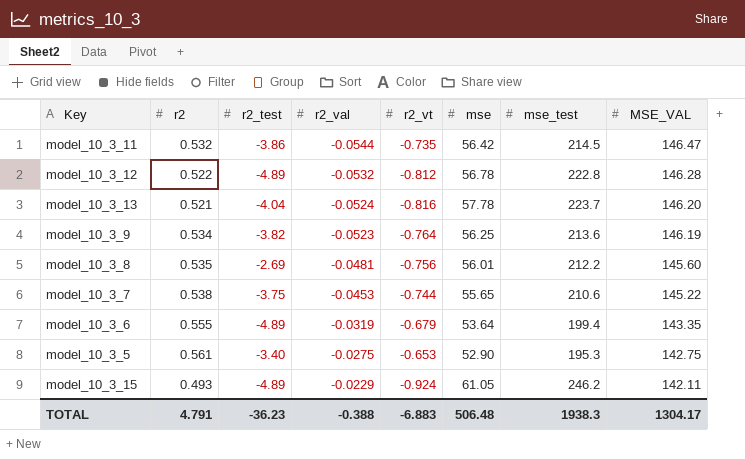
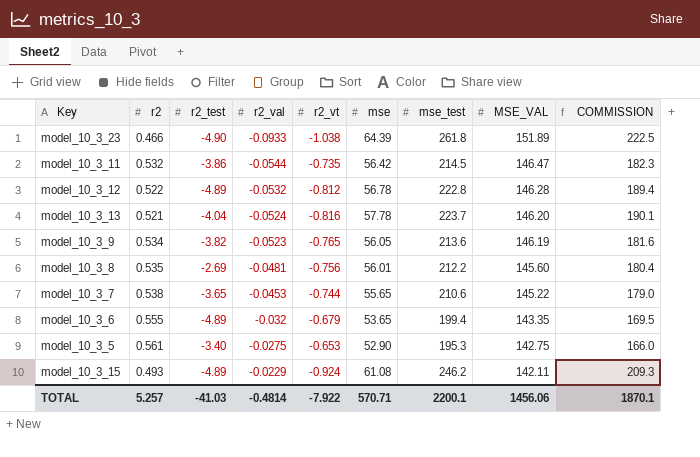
column COMMISSION | formula: none -> [mse_test] * 0.85
row model_10_3_23: none -> 0.466 | -4.90 | -0.0933 | -1.038 | 64.39 | 261.8 | 151.89 | 222.5
model_10_3_9 | r2_vt: -0.764 -> -0.765
model_10_3_9 | mse: 56.25 -> 56.05
model_10_3_7 | r2_test: -3.75 -> -3.65
model_10_3_6 | r2_val: -0.0319 -> -0.032
model_10_3_6 | mse: 53.64 -> 53.65
model_10_3_15 | mse: 61.05 -> 61.08
TOTAL | r2: 4.791 -> 5.257
TOTAL | r2_test: -36.23 -> -41.03
TOTAL | r2_val: -0.388 -> -0.4814
TOTAL | r2_vt: -6.883 -> -7.922
TOTAL | mse: 506.48 -> 570.71
TOTAL | mse_test: 1938.3 -> 2200.1
TOTAL | MSE_VAL: 1304.17 -> 1456.06

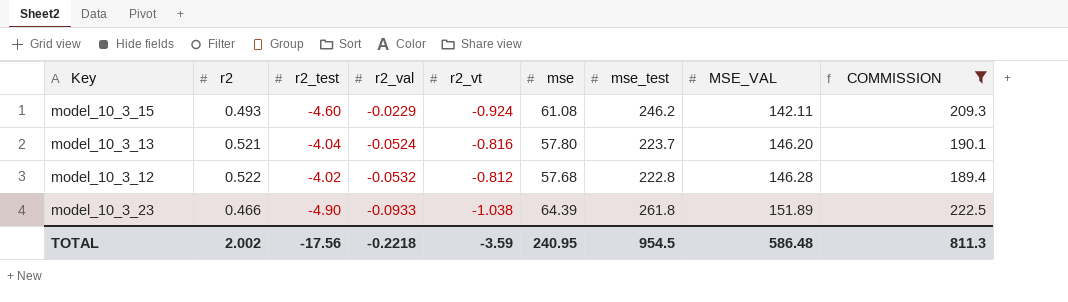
filter: none -> COMMISSION >= 189.4
row order: r2_val ascending -> r2_val descending
model_10_3_15 | r2_test: -4.89 -> -4.60
model_10_3_13 | mse: 57.78 -> 57.80
model_10_3_12 | r2_test: -4.89 -> -4.02
model_10_3_12 | mse: 56.78 -> 57.68
TOTAL | r2: 5.257 -> 2.002
TOTAL | r2_test: -41.03 -> -17.56
TOTAL | r2_val: -0.4814 -> -0.2218
TOTAL | r2_vt: -7.922 -> -3.59
TOTAL | mse: 570.71 -> 240.95
TOTAL | mse_test: 2200.1 -> 954.5
TOTAL | MSE_VAL: 1456.06 -> 586.48
TOTAL | COMMISSION: 1870.1 -> 811.3

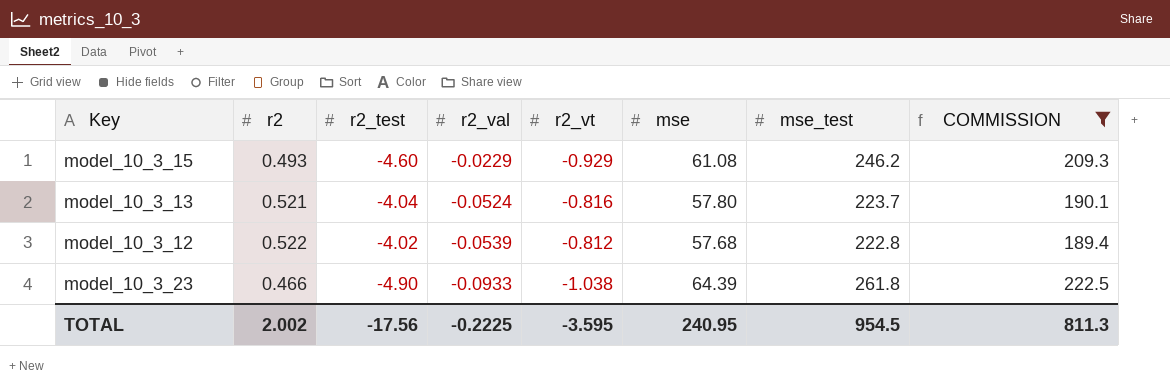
column MSE_VAL | position: 8 -> none
model_10_3_15 | r2_vt: -0.924 -> -0.929
model_10_3_12 | r2_val: -0.0532 -> -0.0539
TOTAL | r2_val: -0.2218 -> -0.2225
TOTAL | r2_vt: -3.59 -> -3.595

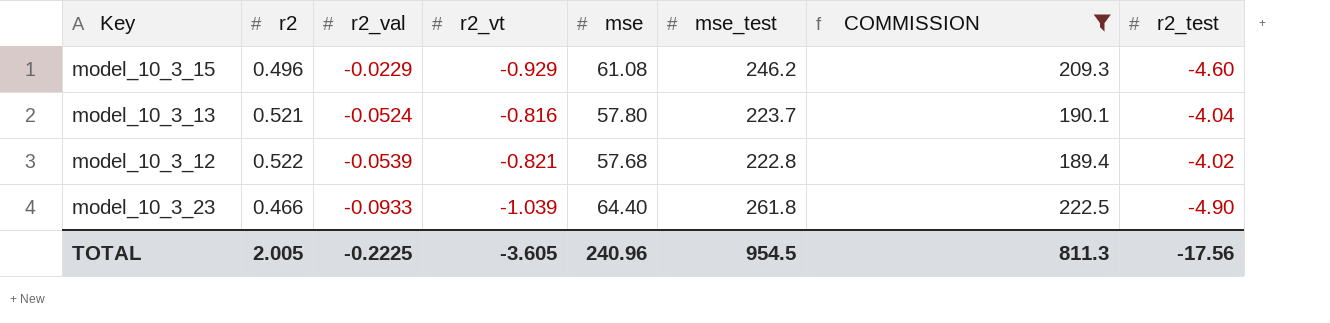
column r2_test | position: 3 -> 8
model_10_3_15 | r2: 0.493 -> 0.496
model_10_3_12 | r2_vt: -0.812 -> -0.821
model_10_3_23 | r2_vt: -1.038 -> -1.039
model_10_3_23 | mse: 64.39 -> 64.40
TOTAL | r2: 2.002 -> 2.005
TOTAL | r2_vt: -3.595 -> -3.605
TOTAL | mse: 240.95 -> 240.96

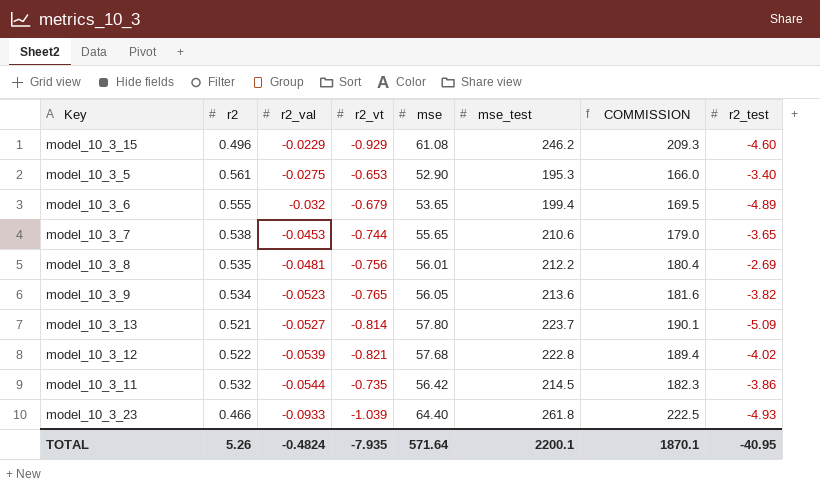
filter: COMMISSION >= 189.4 -> none
model_10_3_13 | r2_val: -0.0524 -> -0.0527
model_10_3_13 | r2_vt: -0.816 -> -0.814
model_10_3_13 | r2_test: -4.04 -> -5.09
model_10_3_23 | r2_test: -4.90 -> -4.93
TOTAL | r2: 2.005 -> 5.26
TOTAL | r2_val: -0.2225 -> -0.4824
TOTAL | r2_vt: -3.605 -> -7.935
TOTAL | mse: 240.96 -> 571.64
TOTAL | mse_test: 954.5 -> 2200.1
TOTAL | COMMISSION: 811.3 -> 1870.1
TOTAL | r2_test: -17.56 -> -40.95

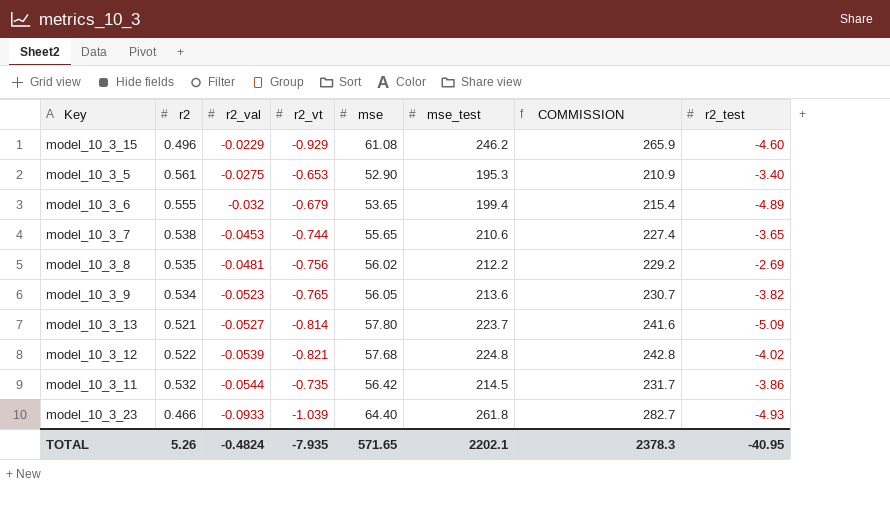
column COMMISSION | formula: [mse_test] * 0.85 -> [mse_test] * 1.08
model_10_3_8 | mse: 56.01 -> 56.02
model_10_3_12 | mse_test: 222.8 -> 224.8
TOTAL | mse: 571.64 -> 571.65
TOTAL | mse_test: 2200.1 -> 2202.1
TOTAL | COMMISSION: 1870.1 -> 2378.3

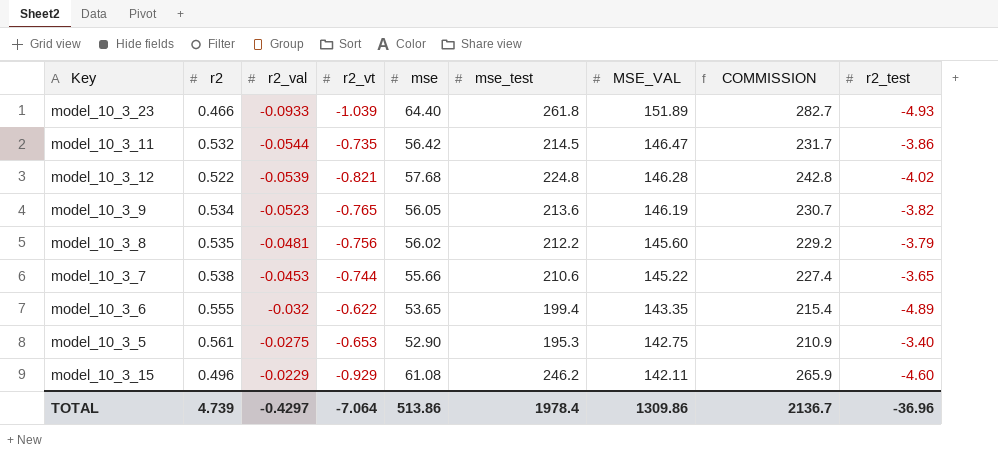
row order: r2_val descending -> r2_val ascending
column MSE_VAL | position: none -> 7
row model_10_3_13: 0.521 | -0.0527 | -0.814 | 57.80 | 223.7 | 241.6 | -5.09 -> none
model_10_3_8 | r2_test: -2.69 -> -3.79
model_10_3_7 | mse: 55.65 -> 55.66
model_10_3_6 | r2_vt: -0.679 -> -0.622
TOTAL | r2: 5.26 -> 4.739
TOTAL | r2_val: -0.4824 -> -0.4297
TOTAL | r2_vt: -7.935 -> -7.064
TOTAL | mse: 571.65 -> 513.86
TOTAL | mse_test: 2202.1 -> 1978.4
TOTAL | COMMISSION: 2378.3 -> 2136.7
TOTAL | r2_test: -40.95 -> -36.96

